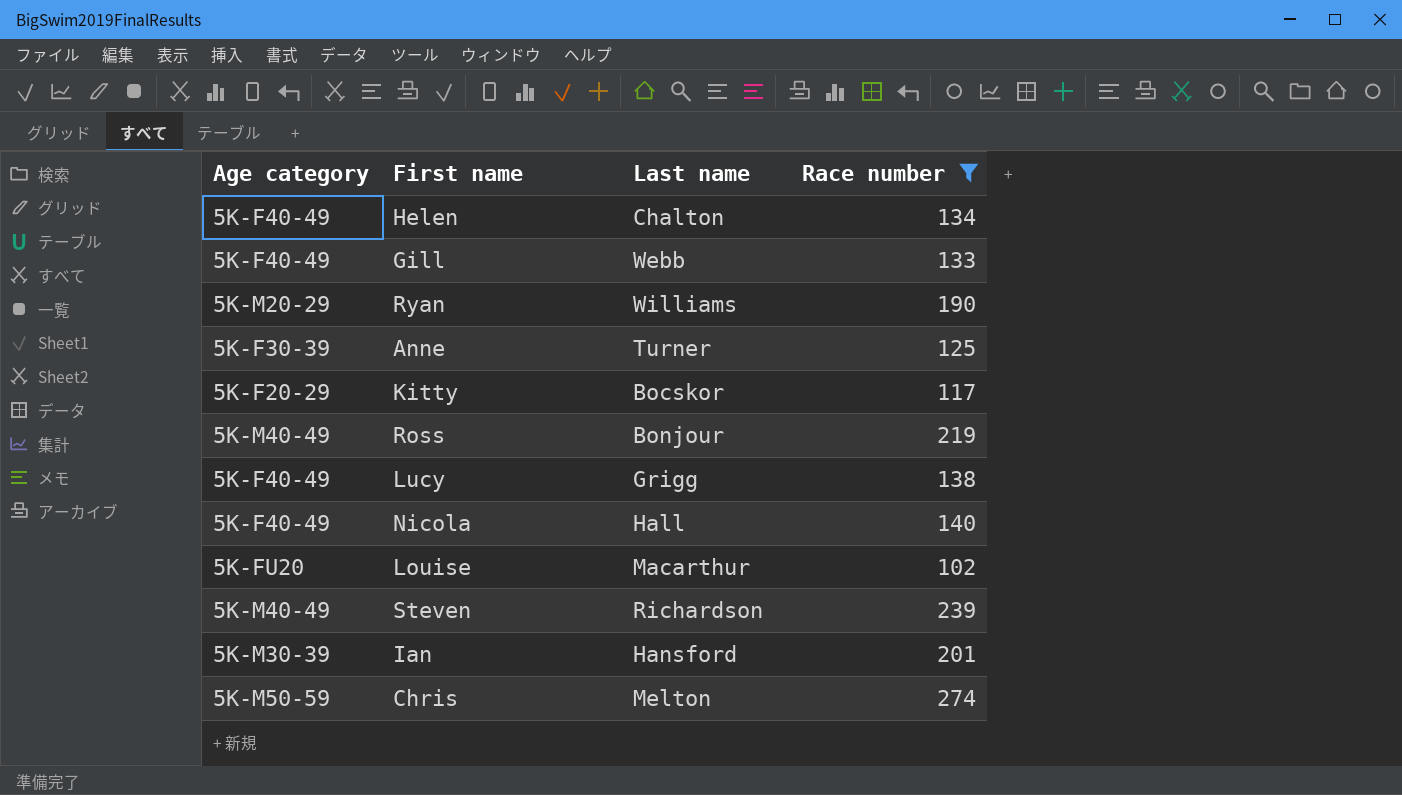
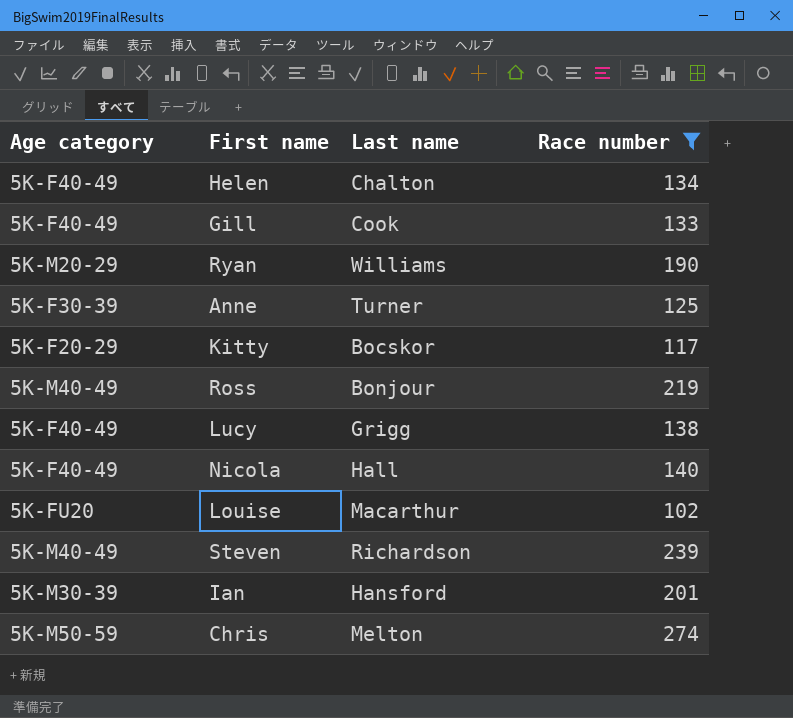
Gill | Last name: Webb -> Cook

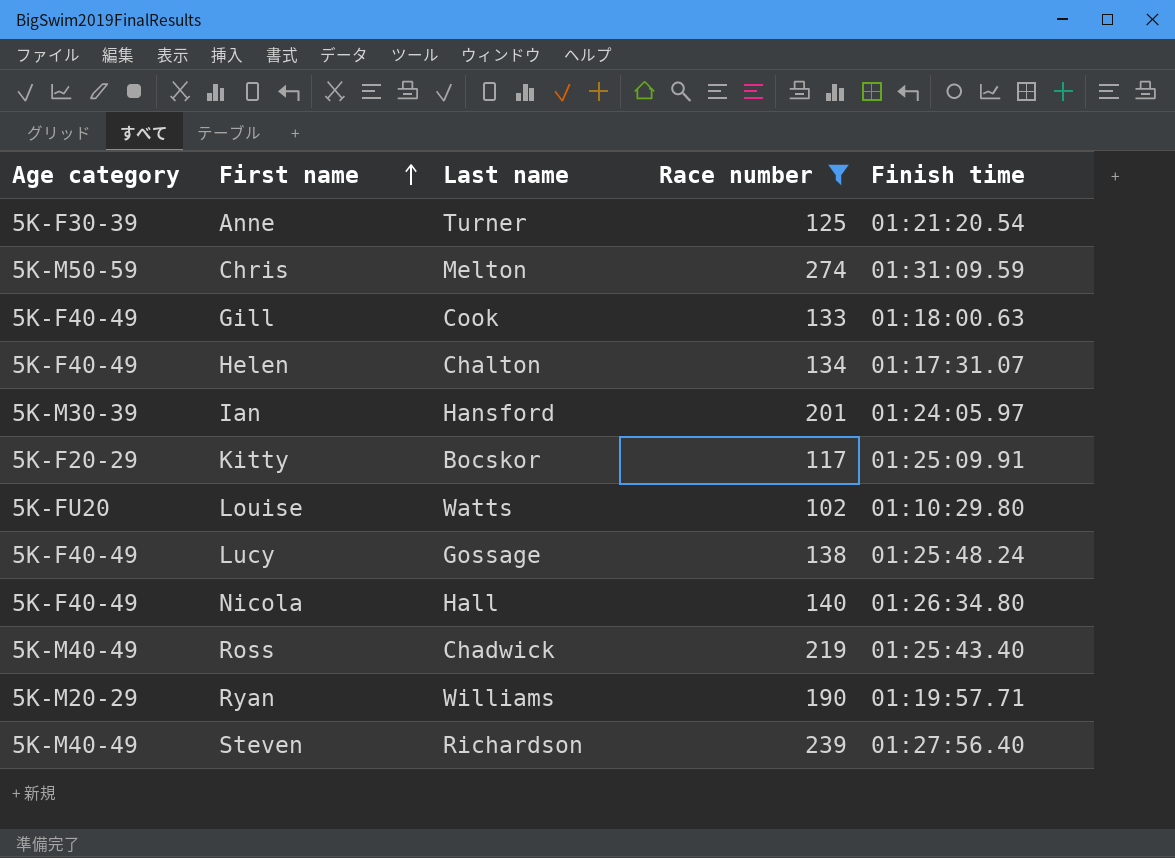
row order: none -> First name ascending
column Finish time | position: none -> 5
Louise | Last name: Macarthur -> Watts
Lucy | Last name: Grigg -> Gossage
Ross | Last name: Bonjour -> Chadwick

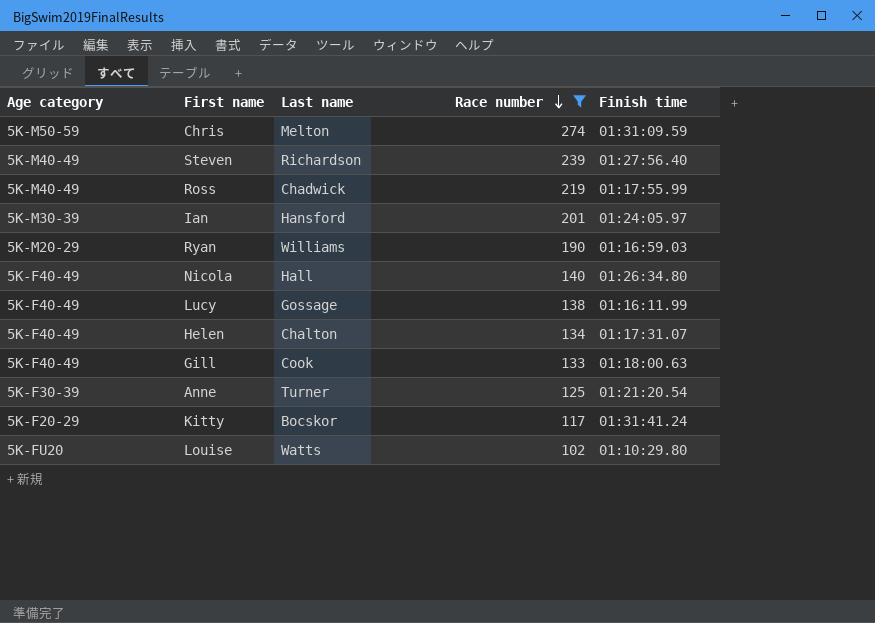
row order: First name ascending -> Race number descending
Ross | Finish time: 01:25:43.40 -> 01:17:55.99
Ryan | Finish time: 01:19:57.71 -> 01:16:59.03
Lucy | Finish time: 01:25:48.24 -> 01:16:11.99
Kitty | Finish time: 01:25:09.91 -> 01:31:41.24

